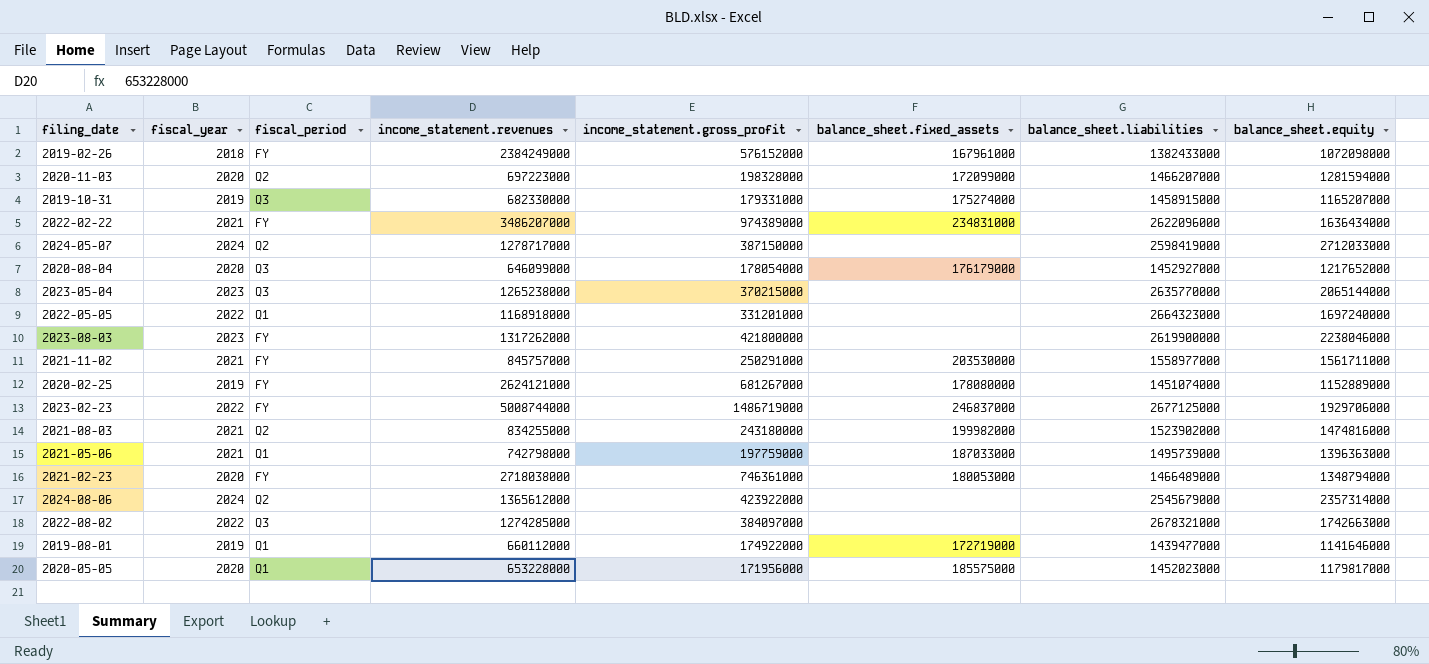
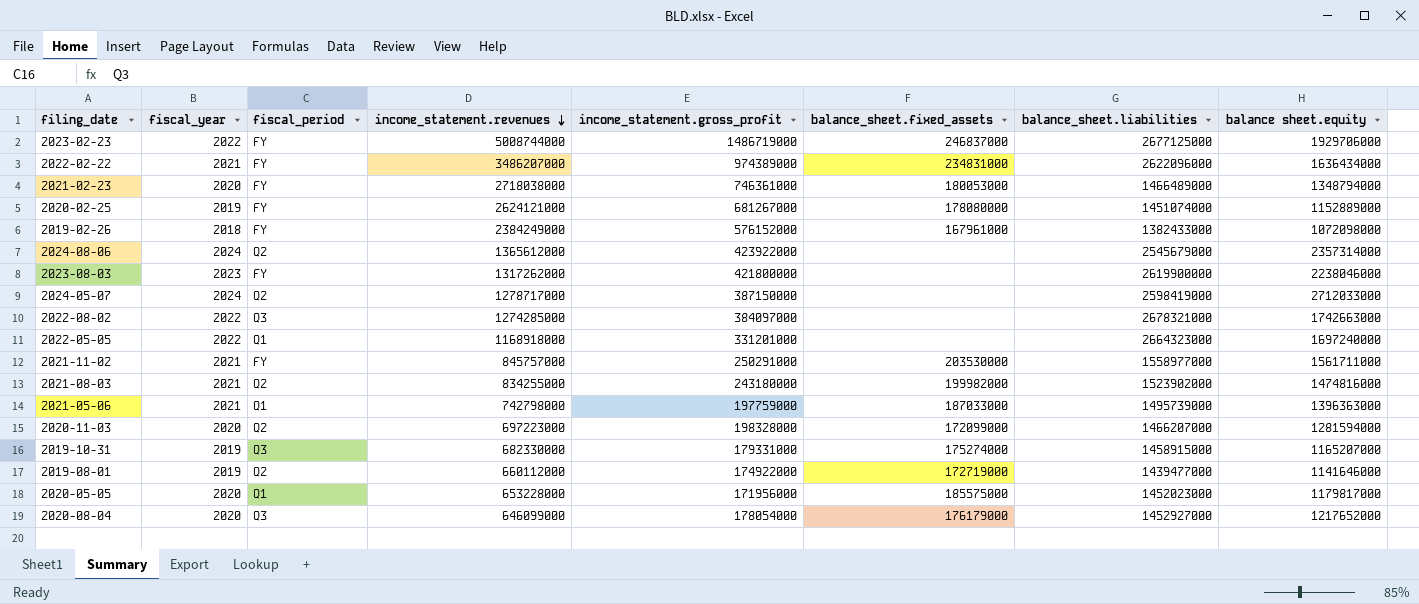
row order: none -> income_statement.revenues descending
column name: balance_sheet.equity -> balance sheet.equity
row 2023-05-04: 2023 | Q3 | 1265238000 | 370215000 | none | 2635770000 | 2065144000 -> none
2019-08-01 | fiscal_period: Q1 -> Q2

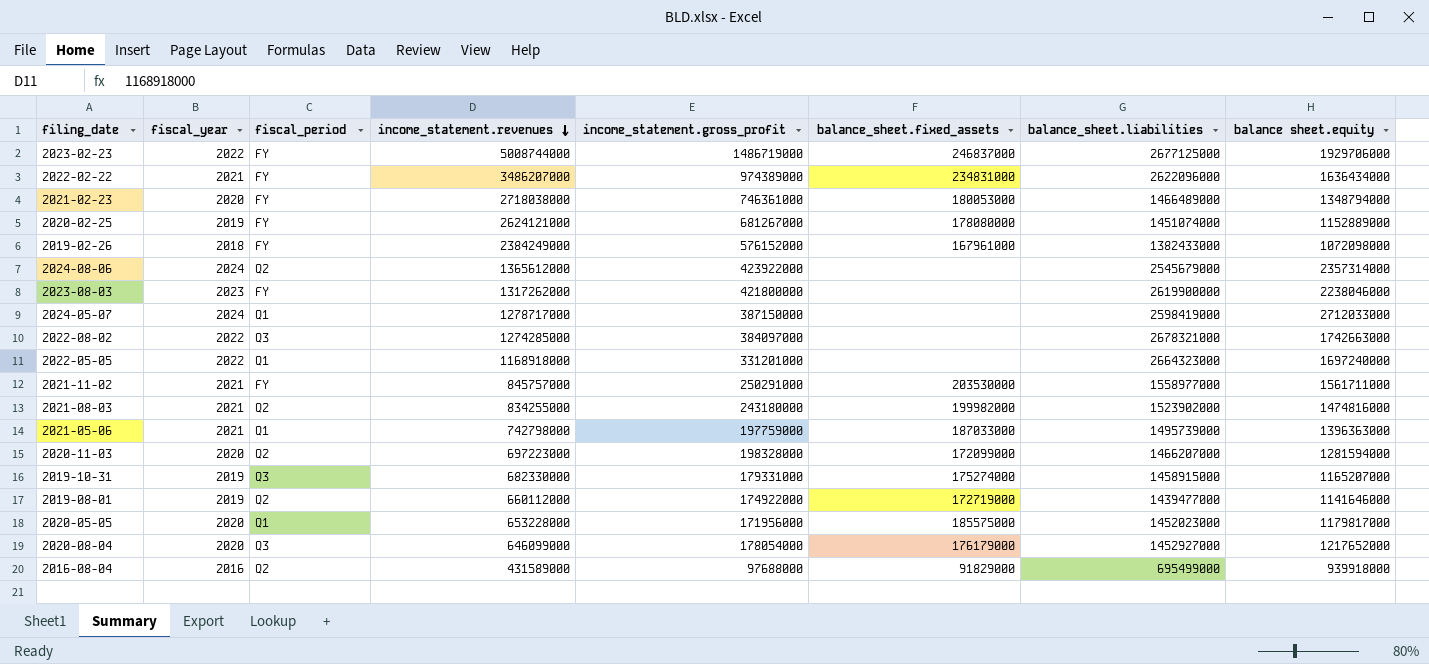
2024-05-07 | fiscal_period: Q2 -> Q1
row 2016-08-04: none -> 2016 | Q2 | 431589000 | 97688000 | 91829000 | 695499000 | 939918000

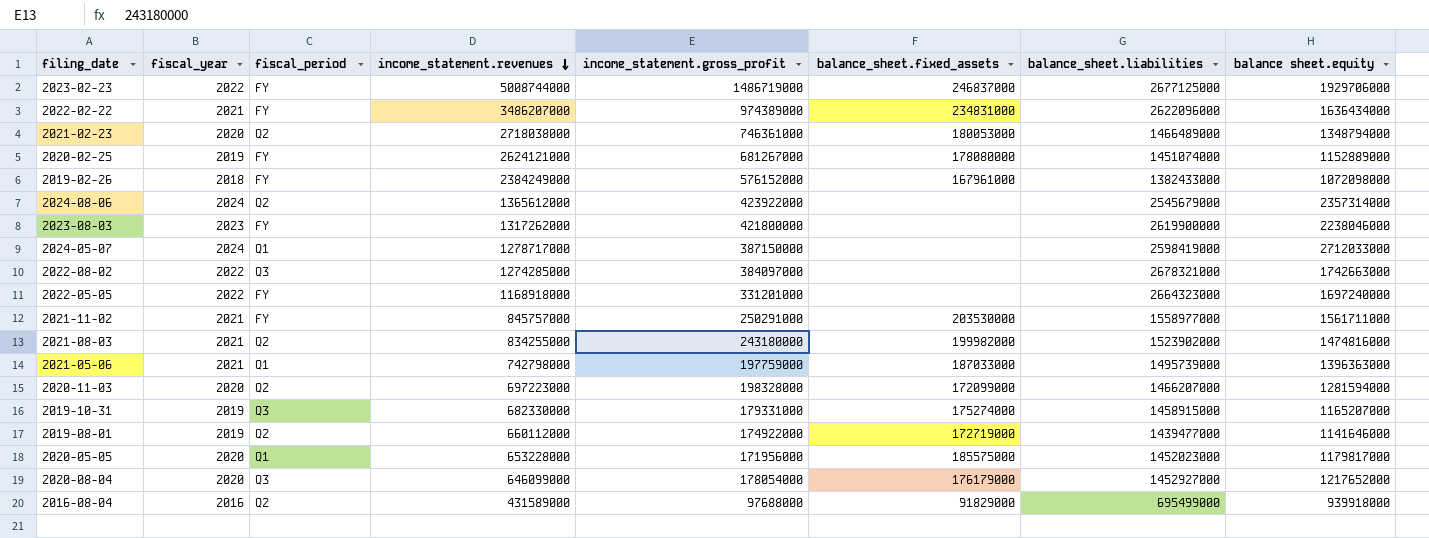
2021-02-23 | fiscal_period: FY -> Q2
2022-05-05 | fiscal_period: Q1 -> FY

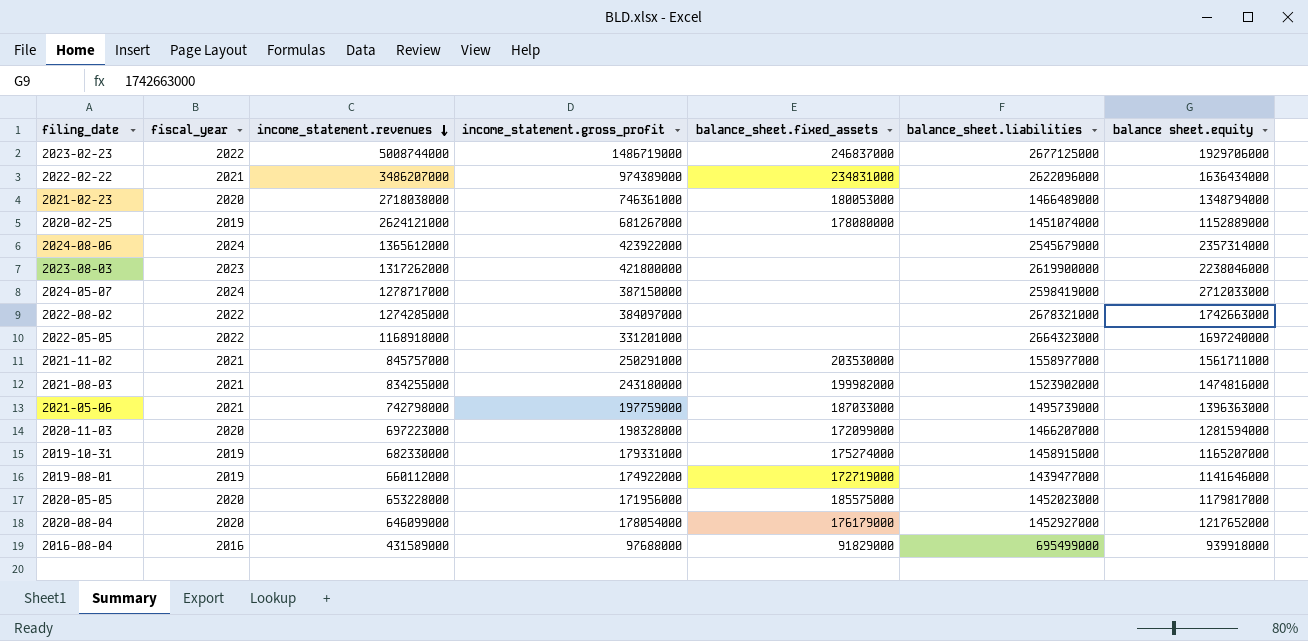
column fiscal_period | position: 3 -> none
row 2019-02-26: 2018 | FY | 2384249000 | 576152000 | 167961000 | 1382433000 | 1072098000 -> none

